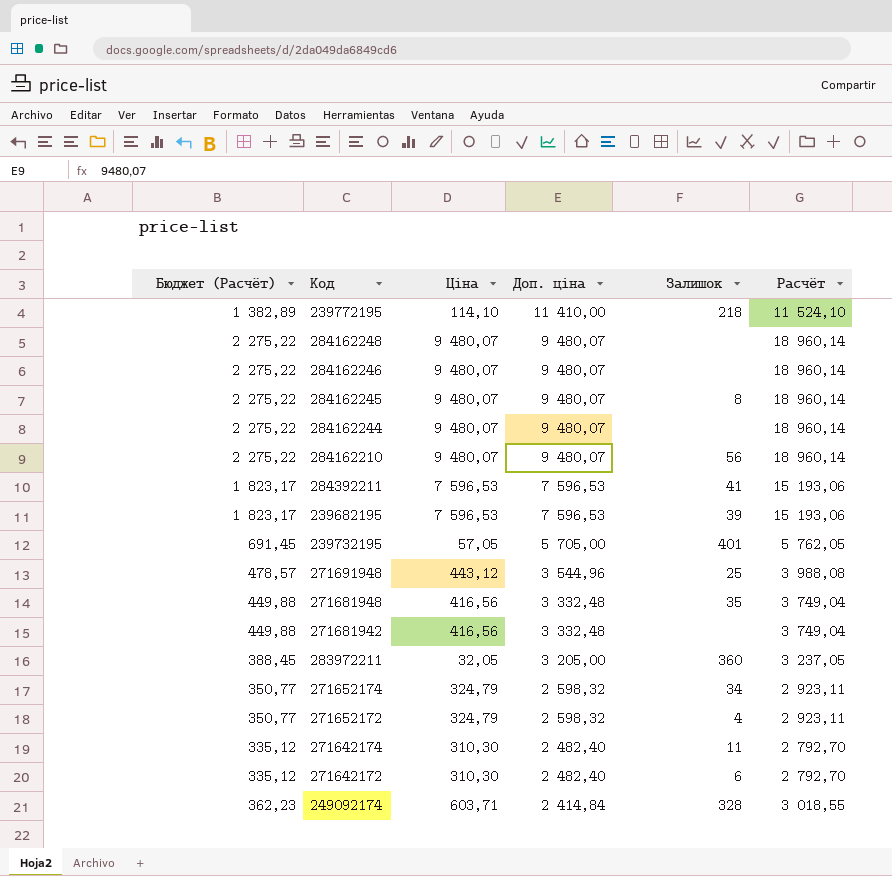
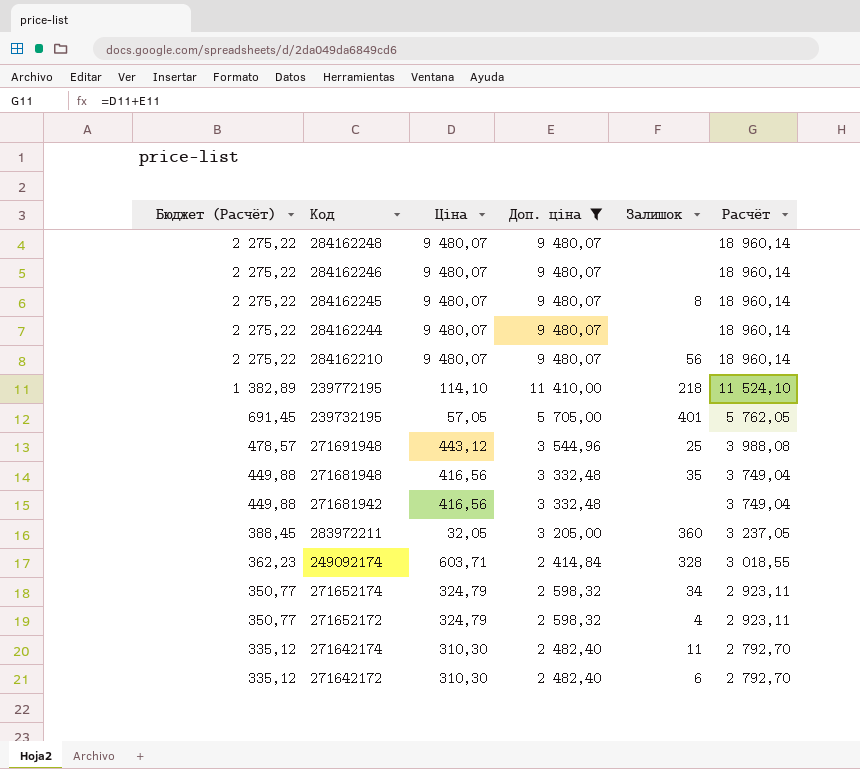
filter: none -> Доп. ціна != 7 596,53
row order: Доп. ціна descending -> Бюджет (Расчёт) descending

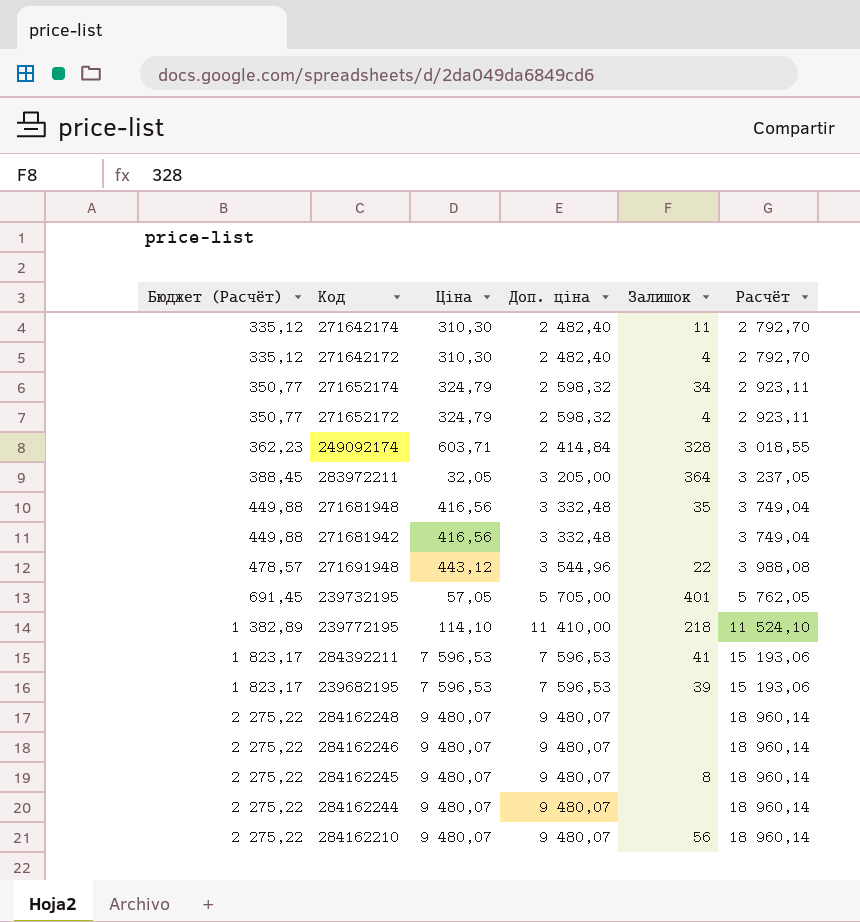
filter: Доп. ціна != 7 596,53 -> none
row order: Бюджет (Расчёт) descending -> Бюджет (Расчёт) ascending
271642172 | Залишок: 6 -> 4
283972211 | Залишок: 360 -> 364
271691948 | Залишок: 25 -> 22

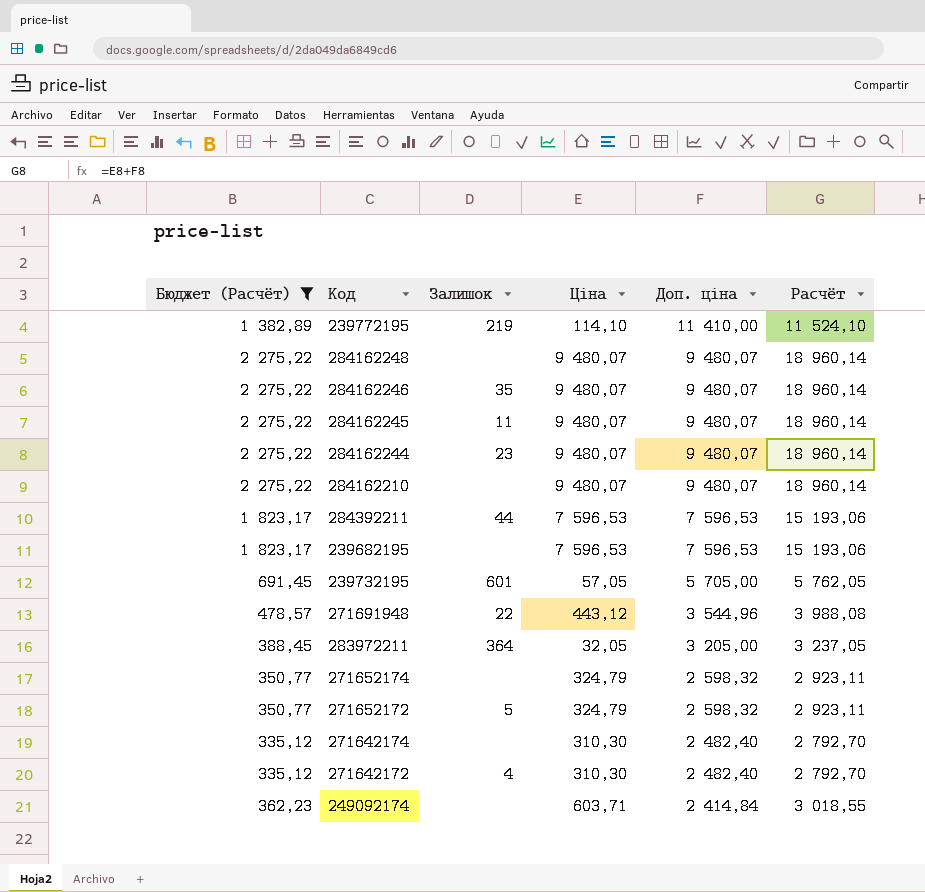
filter: none -> Бюджет (Расчёт) != 449,88
row order: Бюджет (Расчёт) ascending -> Доп. ціна descending
column Залишок | position: 5 -> 3
239772195 | Залишок: 218 -> 219
284162246 | Залишок: none -> 35
284162245 | Залишок: 8 -> 11
284162244 | Залишок: none -> 23
284162210 | Залишок: 56 -> none
284392211 | Залишок: 41 -> 44
239682195 | Залишок: 39 -> none
239732195 | Залишок: 401 -> 601
271652174 | Залишок: 34 -> none
271652172 | Залишок: 4 -> 5
271642174 | Залишок: 11 -> none
249092174 | Залишок: 328 -> none

